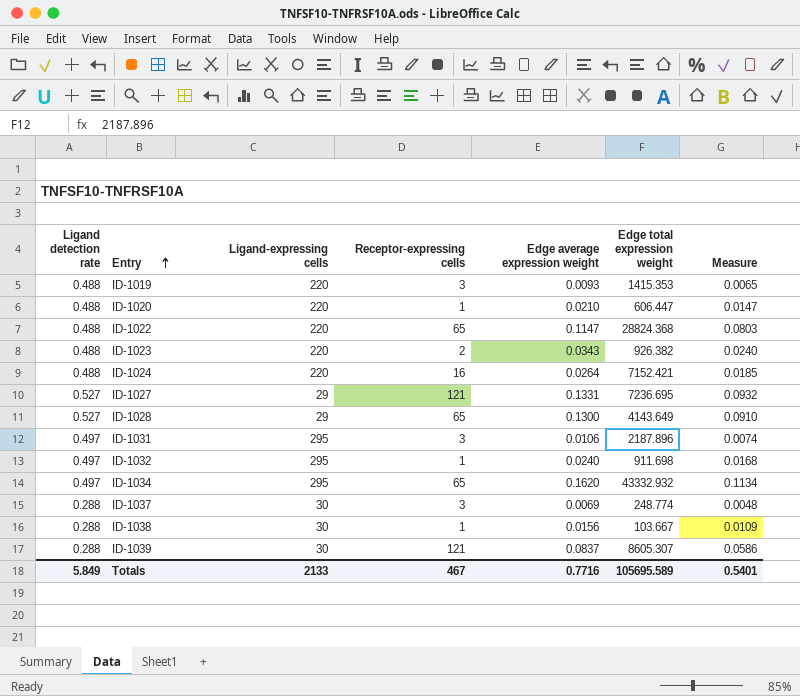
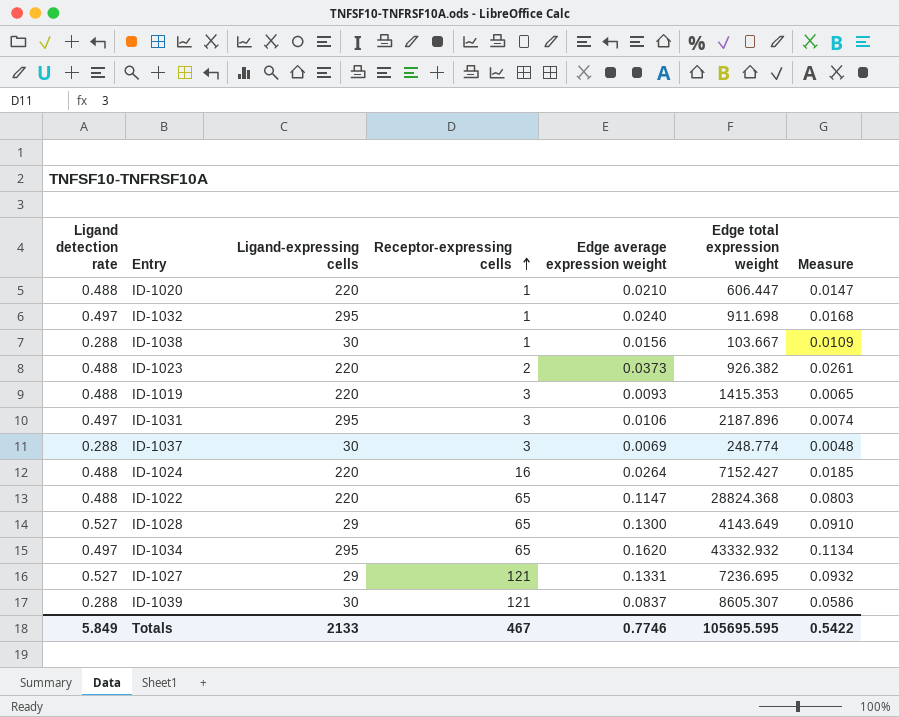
row order: Entry ascending -> Receptor-expressing cells ascending
ID-1023 | Edge average expression weight: 0.0343 -> 0.0373
ID-1023 | Measure: 0.0240 -> 0.0261
ID-1024 | Edge total expression weight: 7152.421 -> 7152.427
Totals | Edge average expression weight: 0.7716 -> 0.7746
Totals | Edge total expression weight: 105695.589 -> 105695.595
Totals | Measure: 0.5401 -> 0.5422

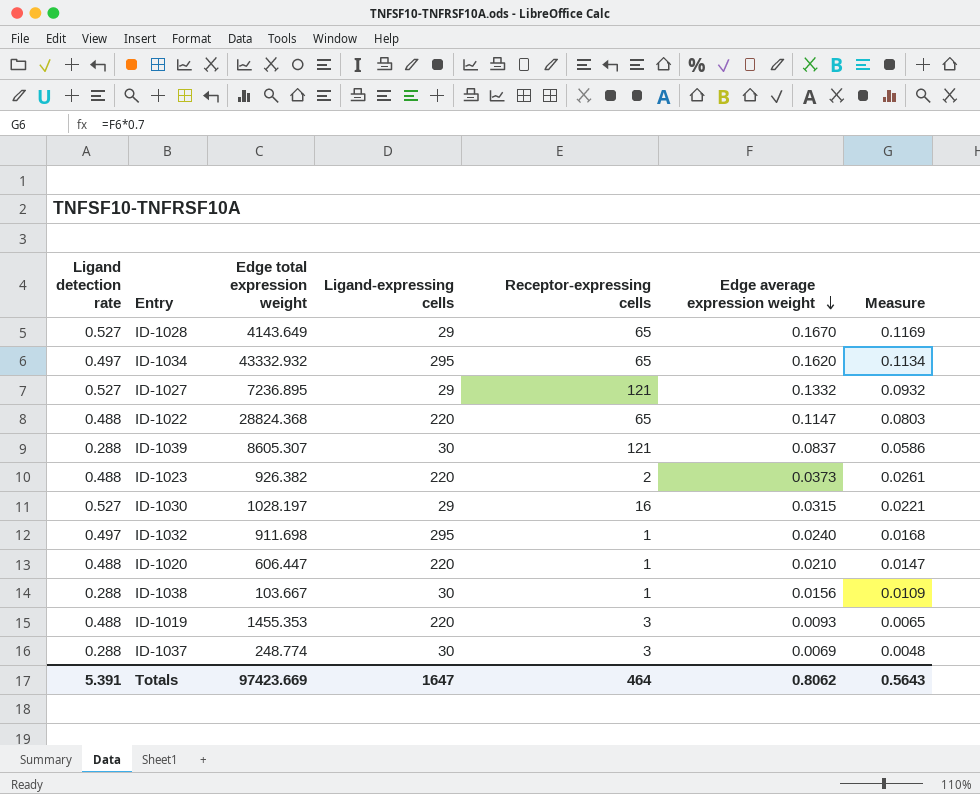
row order: Receptor-expressing cells ascending -> Edge average expression weight descending
column Edge total expression weight | position: 6 -> 3
row ID-1031: 0.497 | 295 | 3 | 0.0106 | 2187.896 | 0.0074 -> none
row ID-1024: 0.488 | 220 | 16 | 0.0264 | 7152.427 | 0.0185 -> none
ID-1028 | Edge average expression weight: 0.1300 -> 0.1670
ID-1028 | Measure: 0.0910 -> 0.1169
ID-1027 | Edge total expression weight: 7236.695 -> 7236.895
ID-1027 | Edge average expression weight: 0.1331 -> 0.1332
row ID-1030: none -> 0.527 | 1028.197 | 29 | 16 | 0.0315 | 0.0221
ID-1019 | Edge total expression weight: 1415.353 -> 1455.353
Totals | Ligand detection rate: 5.849 -> 5.391
Totals | Edge total expression weight: 105695.595 -> 97423.669
Totals | Ligand-expressing cells: 2133 -> 1647
Totals | Receptor-expressing cells: 467 -> 464
Totals | Edge average expression weight: 0.7746 -> 0.8062
Totals | Measure: 0.5422 -> 0.5643

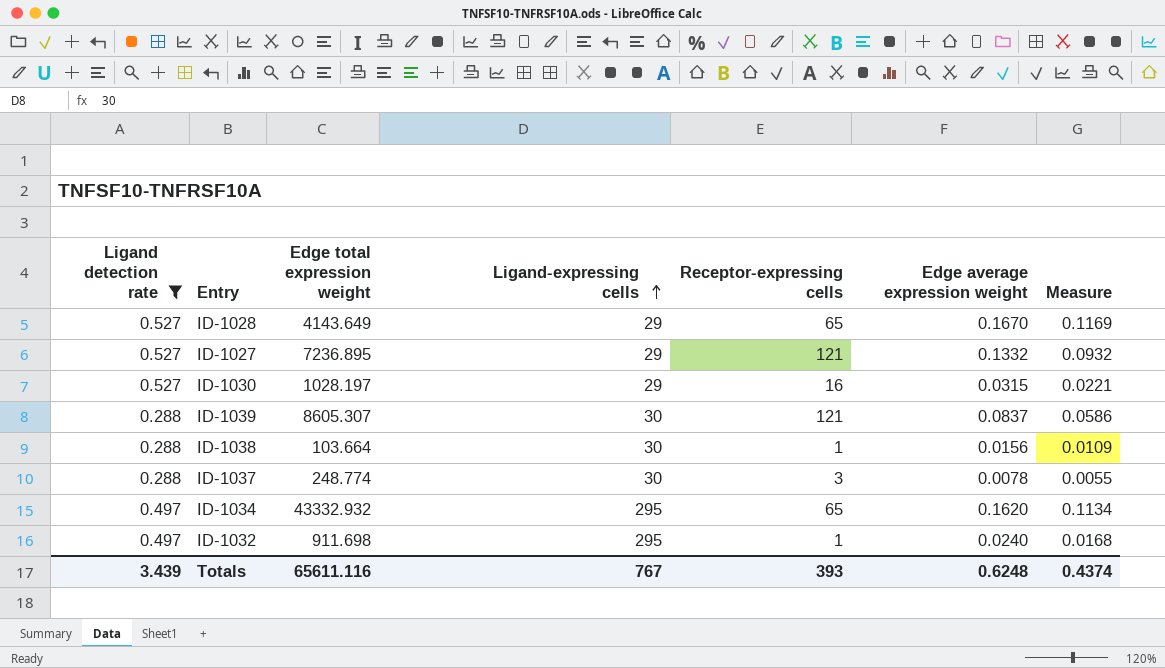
filter: none -> Ligand detection rate != 0.488
row order: Edge average expression weight descending -> Ligand-expressing cells ascending
ID-1038 | Edge total expression weight: 103.667 -> 103.664
ID-1037 | Edge average expression weight: 0.0069 -> 0.0078
ID-1037 | Measure: 0.0048 -> 0.0055
Totals | Ligand detection rate: 5.391 -> 3.439
Totals | Edge total expression weight: 97423.669 -> 65611.116
Totals | Ligand-expressing cells: 1647 -> 767
Totals | Receptor-expressing cells: 464 -> 393
Totals | Edge average expression weight: 0.8062 -> 0.6248
Totals | Measure: 0.5643 -> 0.4374

